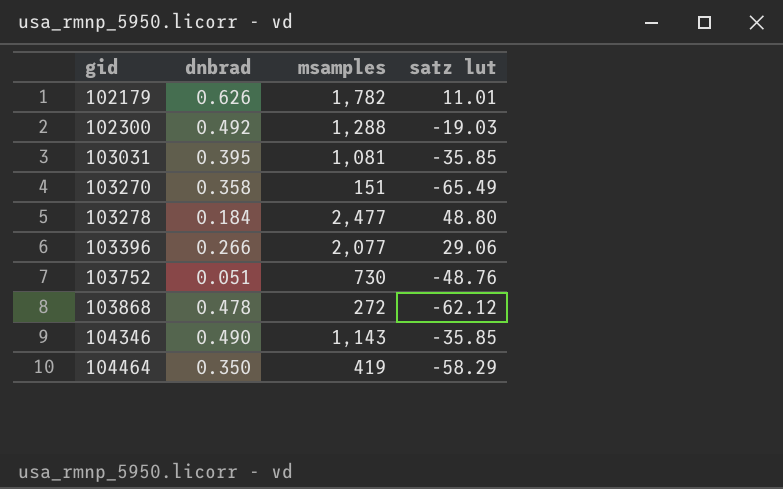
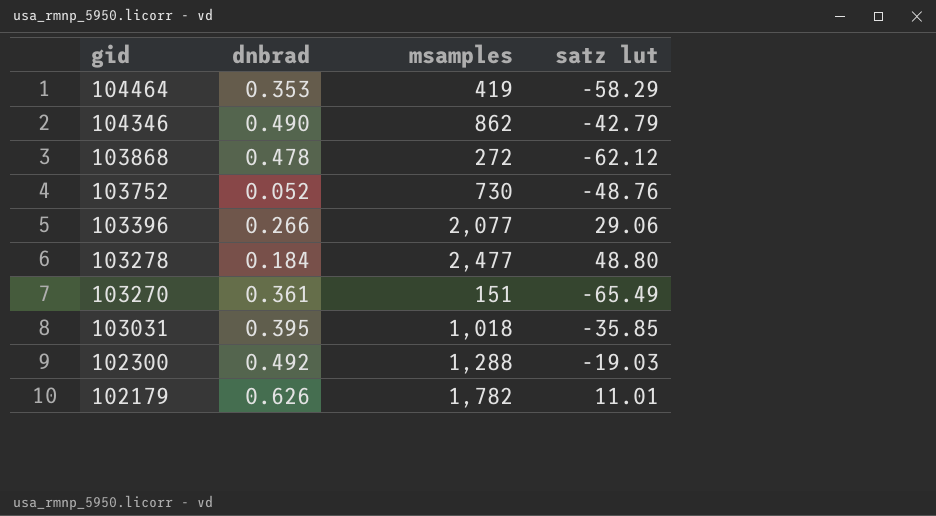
row order: gid ascending -> gid descending
104464 | dnbrad: 0.350 -> 0.353
104346 | msamples: 1,143 -> 862
104346 | satz lut: -35.85 -> -42.79
103752 | dnbrad: 0.051 -> 0.052
103270 | dnbrad: 0.358 -> 0.361
103031 | msamples: 1,081 -> 1,018

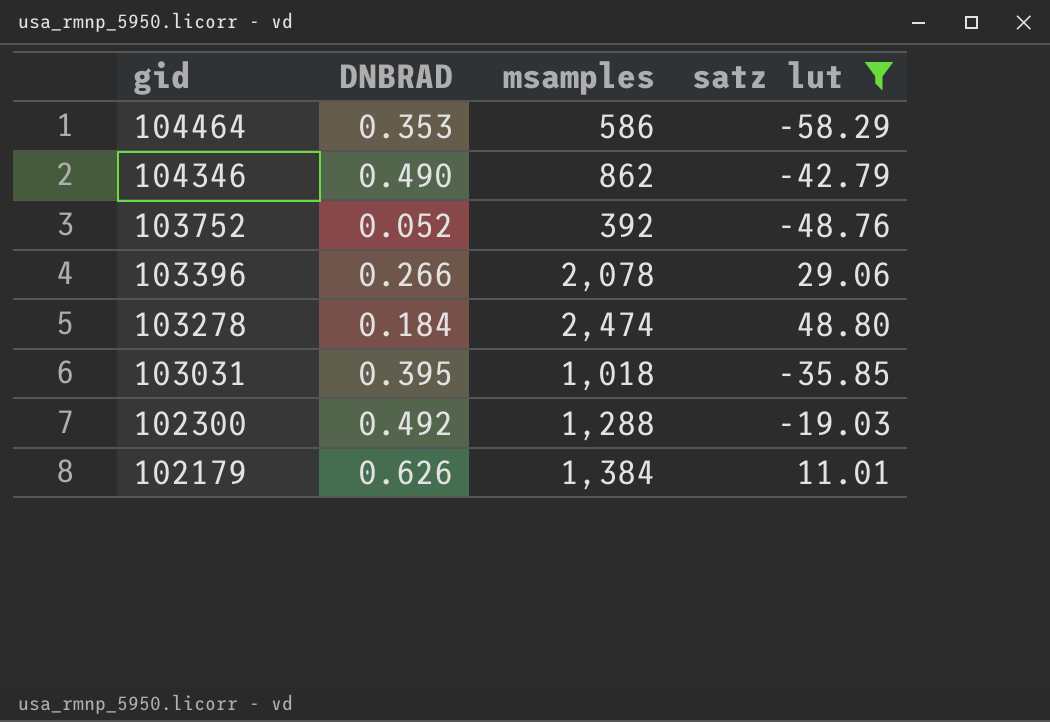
filter: none -> satz lut >= -58.29
column name: dnbrad -> DNBRAD
104464 | msamples: 419 -> 586
103752 | msamples: 730 -> 392
103396 | msamples: 2,077 -> 2,078
103278 | msamples: 2,477 -> 2,474
102179 | msamples: 1,782 -> 1,384

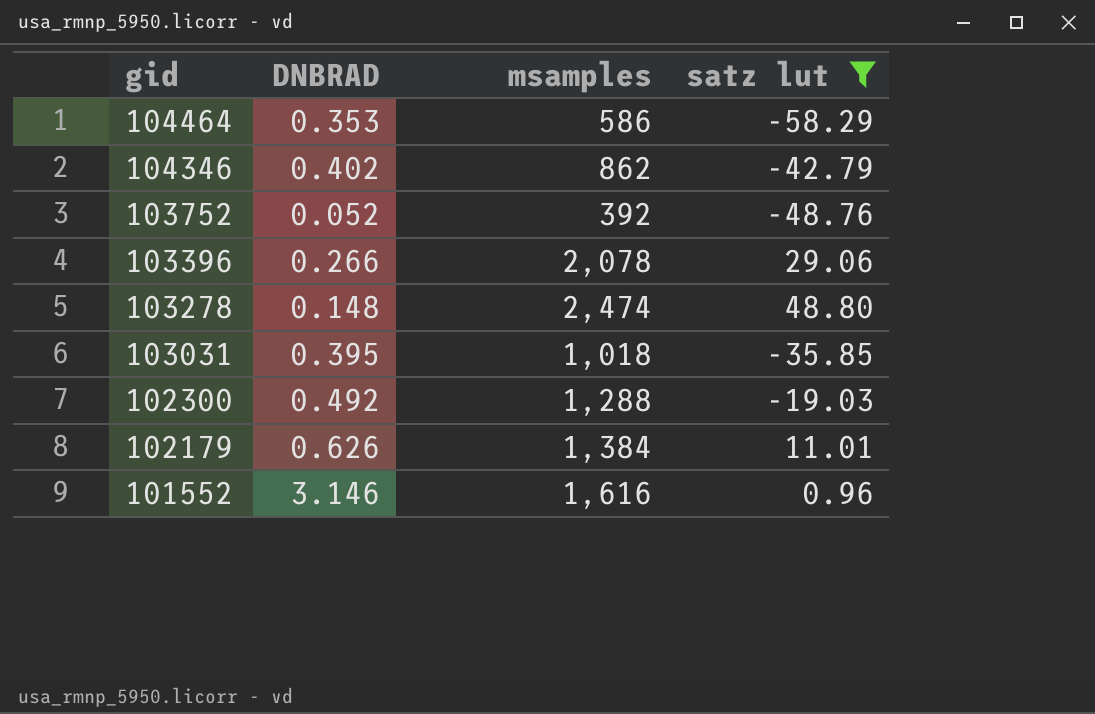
104346 | DNBRAD: 0.490 -> 0.402
103278 | DNBRAD: 0.184 -> 0.148
row 101552: none -> 3.146 | 1,616 | 0.96

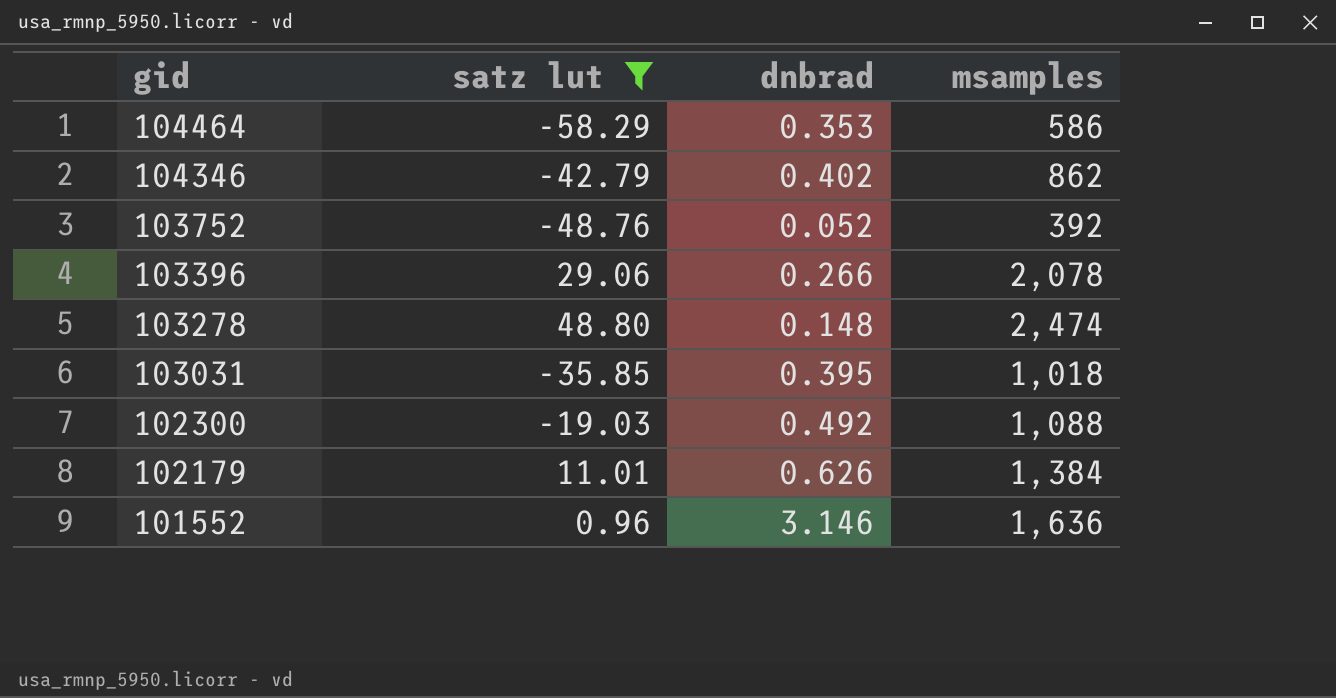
column satz lut | position: 4 -> 2
column name: DNBRAD -> dnbrad
102300 | msamples: 1,288 -> 1,088
101552 | msamples: 1,616 -> 1,636

